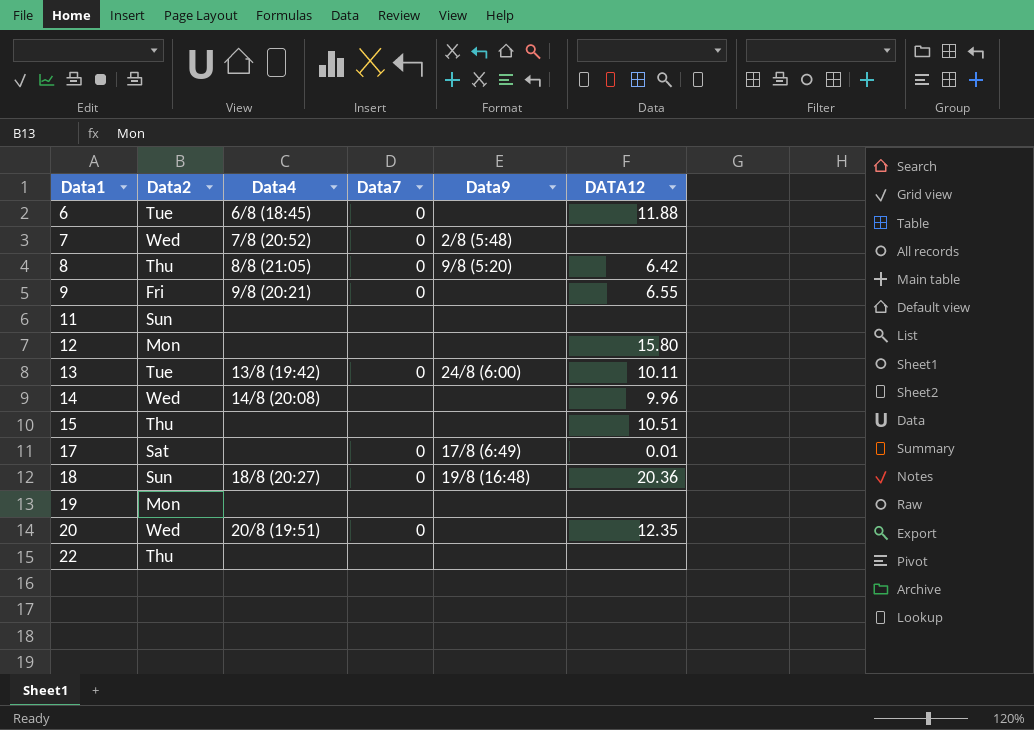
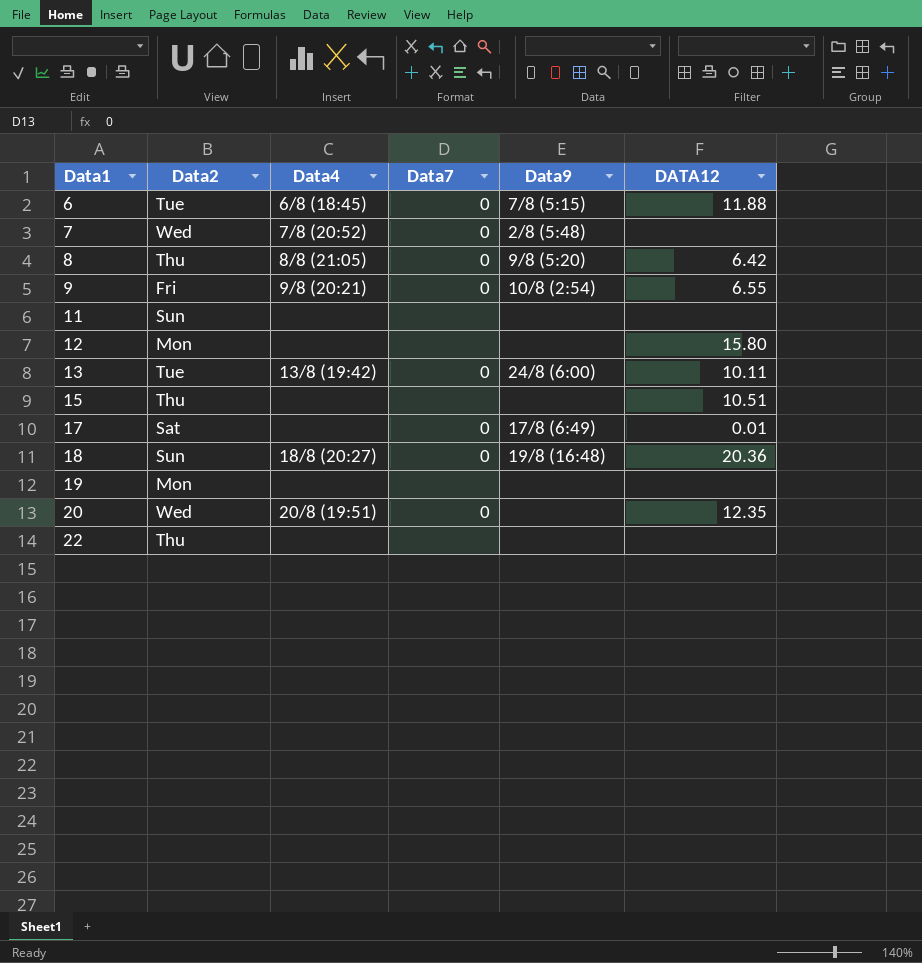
row 14: Wed | 14/8 (20:08) | none | none | 9.96 -> none
6 | Data9: none -> 7/8 (5:15)
9 | Data9: none -> 10/8 (2:54)

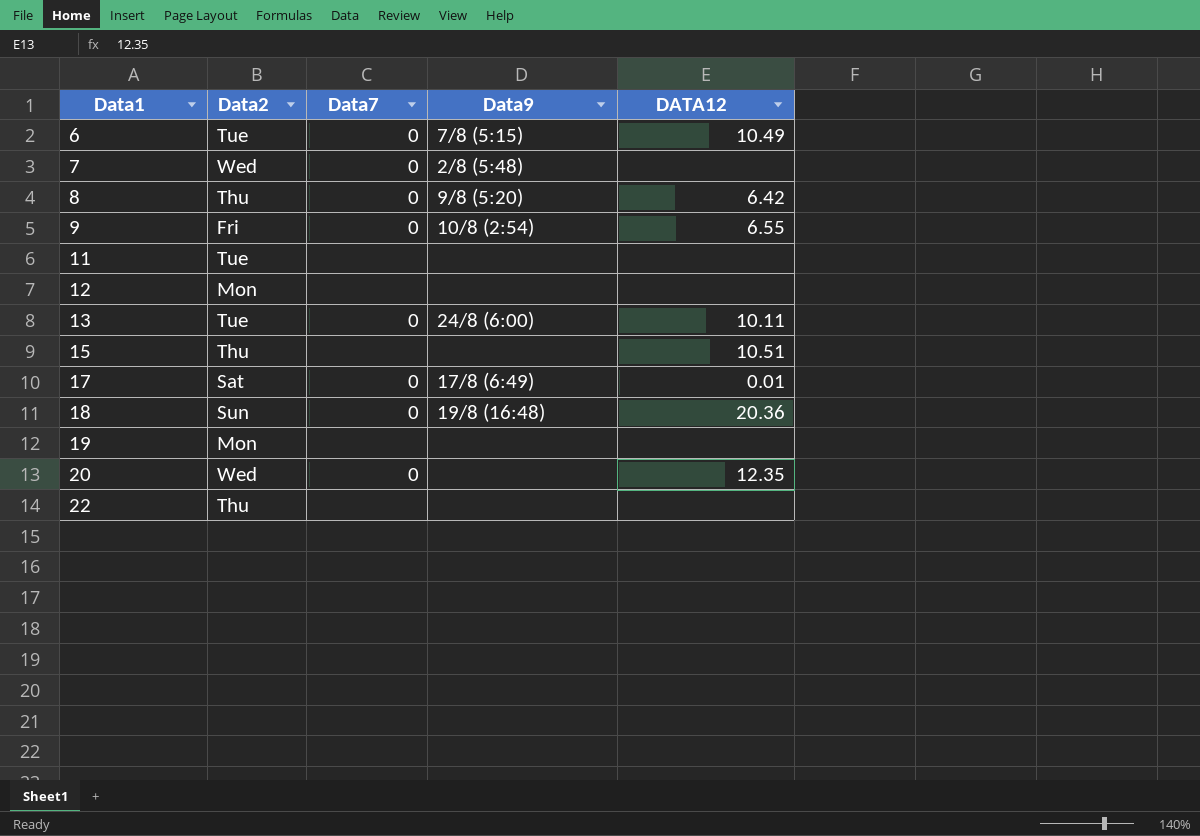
column Data4 | position: 3 -> none
6 | DATA12: 11.88 -> 10.49
11 | Data2: Sun -> Tue
12 | DATA12: 15.80 -> none

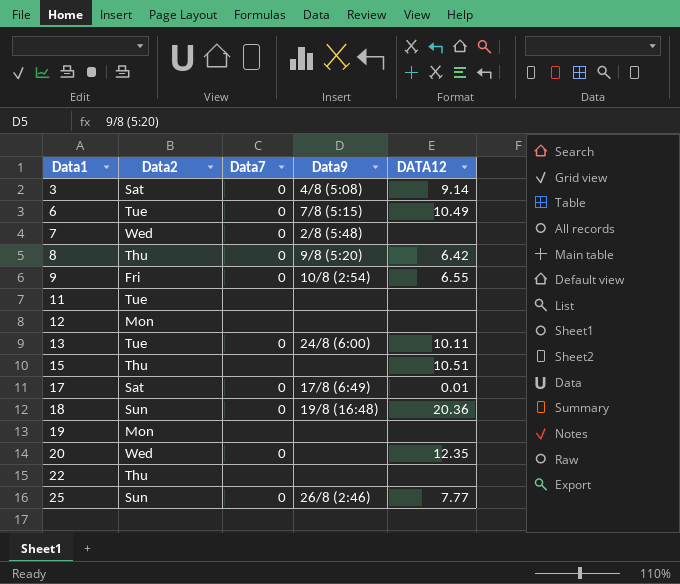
row 3: none -> Sat | 0 | 4/8 (5:08) | 9.14
row 25: none -> Sun | 0 | 26/8 (2:46) | 7.77

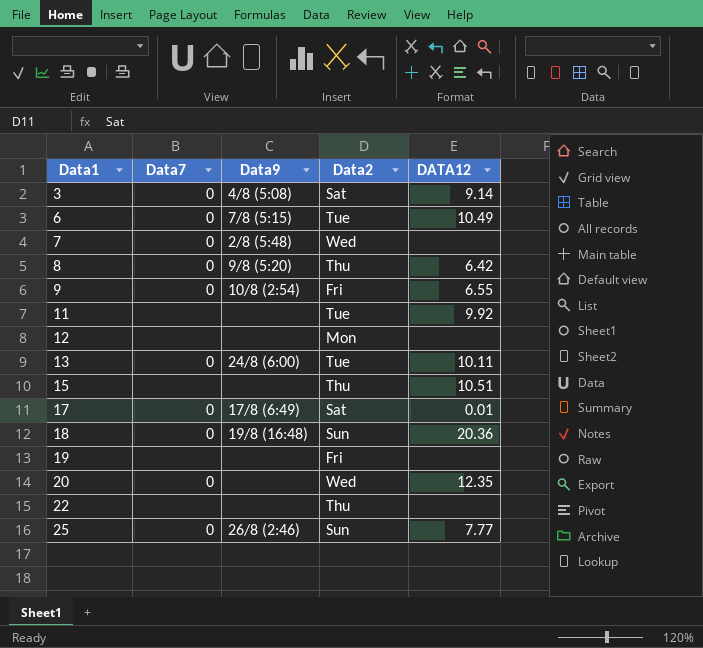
column Data2 | position: 2 -> 4
11 | DATA12: none -> 9.92
19 | Data2: Mon -> Fri

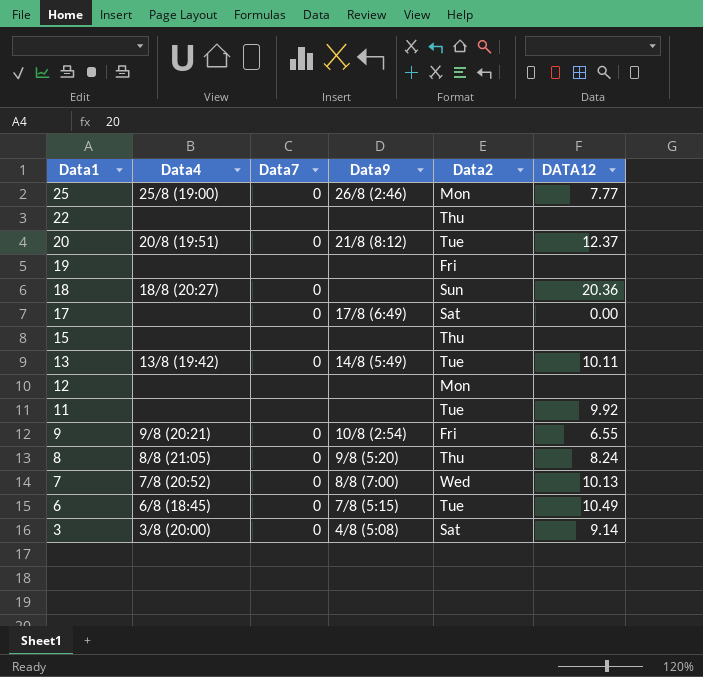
row order: Data1 ascending -> Data1 descending
column Data4 | position: none -> 2
25 | Data2: Sun -> Mon
20 | Data9: none -> 21/8 (8:12)
20 | Data2: Wed -> Tue
20 | DATA12: 12.35 -> 12.37
18 | Data9: 19/8 (16:48) -> none
17 | DATA12: 0.01 -> 0.00
15 | DATA12: 10.51 -> none
13 | Data9: 24/8 (6:00) -> 14/8 (5:49)
8 | DATA12: 6.42 -> 8.24
7 | Data9: 2/8 (5:48) -> 8/8 (7:00)
7 | DATA12: none -> 10.13

